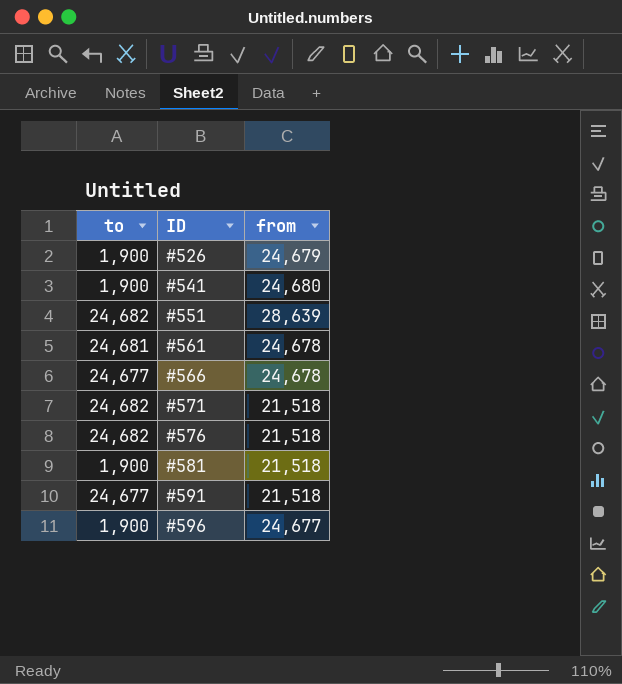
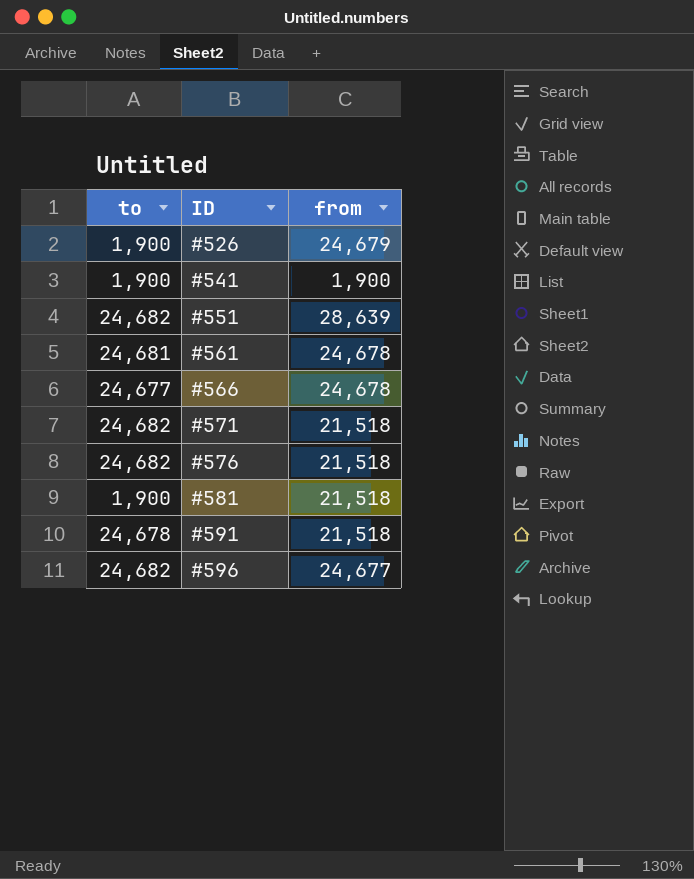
#541 | from: 24,680 -> 1,900
#591 | to: 24,677 -> 24,678
#596 | to: 1,900 -> 24,682

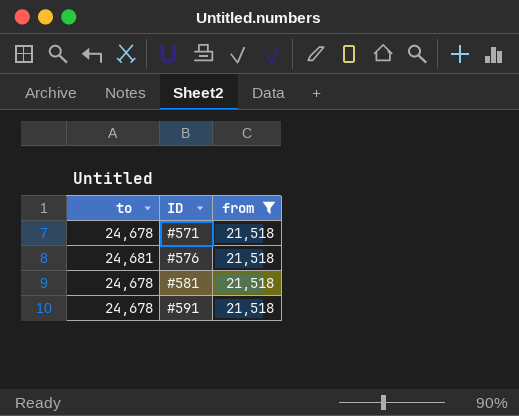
filter: none -> from = 21,518
#571 | to: 24,682 -> 24,678
#576 | to: 24,682 -> 24,681
#581 | to: 1,900 -> 24,678

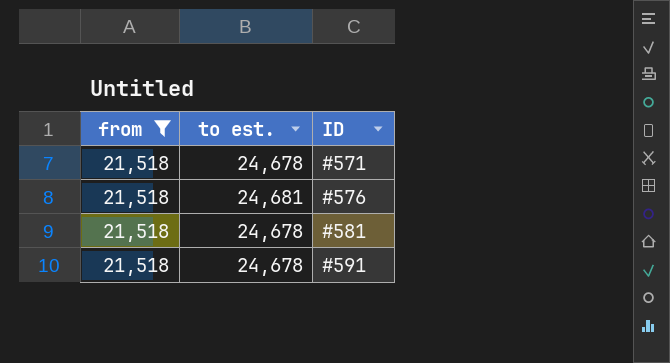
column from | position: 3 -> 1
column name: to -> to est.

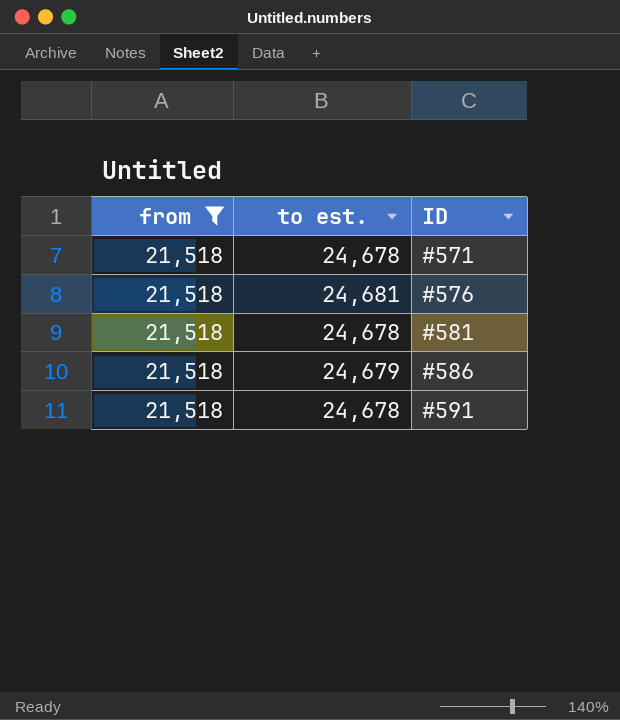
row #586: none -> 21,518 | 24,679

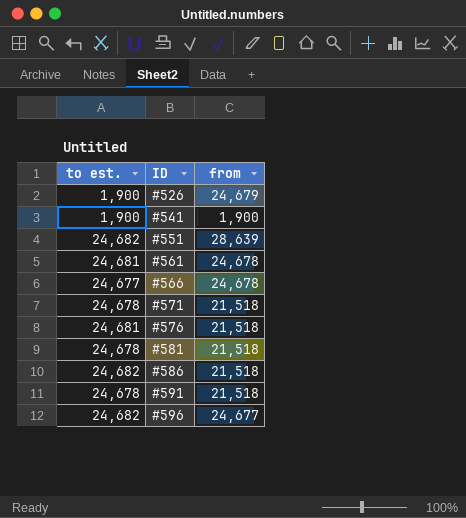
filter: from = 21,518 -> none
column from | position: 1 -> 3
#586 | to est.: 24,679 -> 24,682

